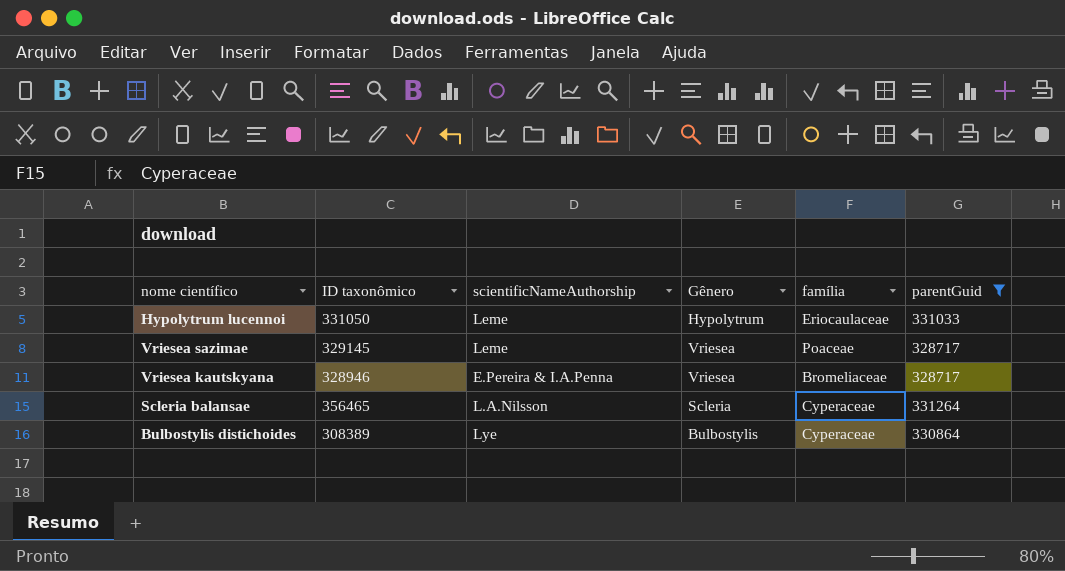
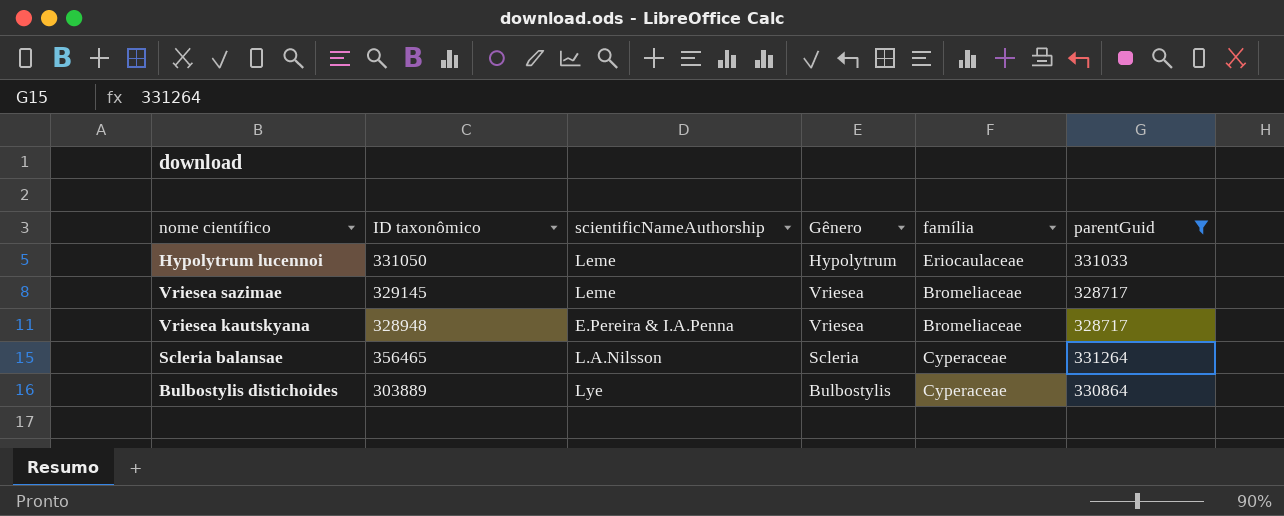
Vriesea sazimae | família: Poaceae -> Bromeliaceae
Vriesea kautskyana | ID taxonômico: 328946 -> 328948
Bulbostylis distichoides | ID taxonômico: 308389 -> 303889

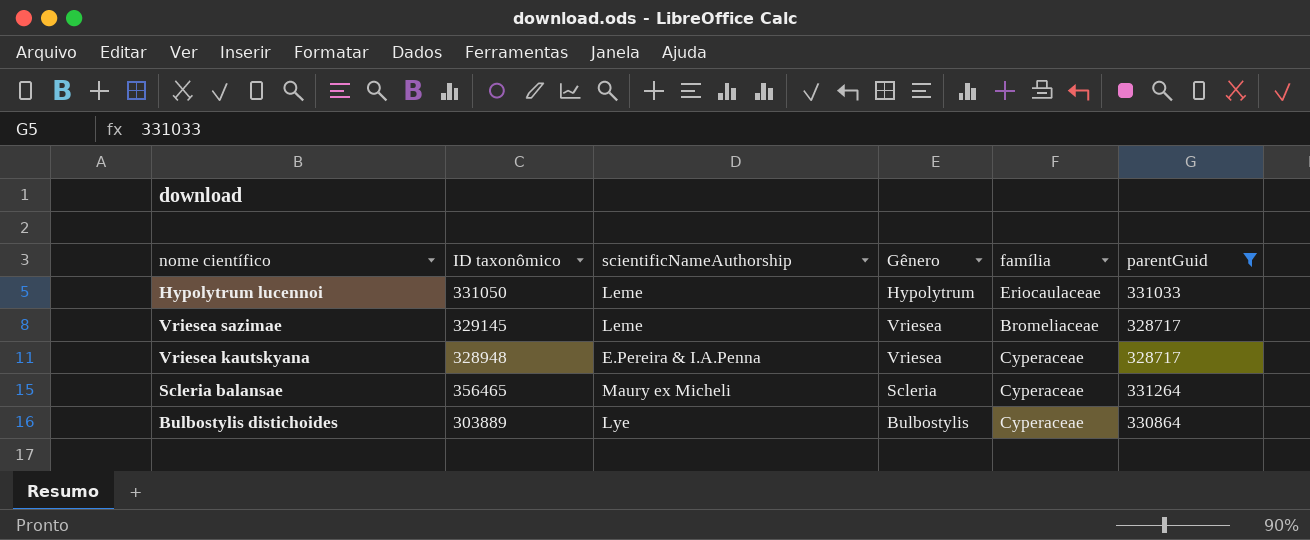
Vriesea kautskyana | família: Bromeliaceae -> Cyperaceae
Scleria balansae | scientificNameAuthorship: L.A.Nilsson -> Maury ex Micheli

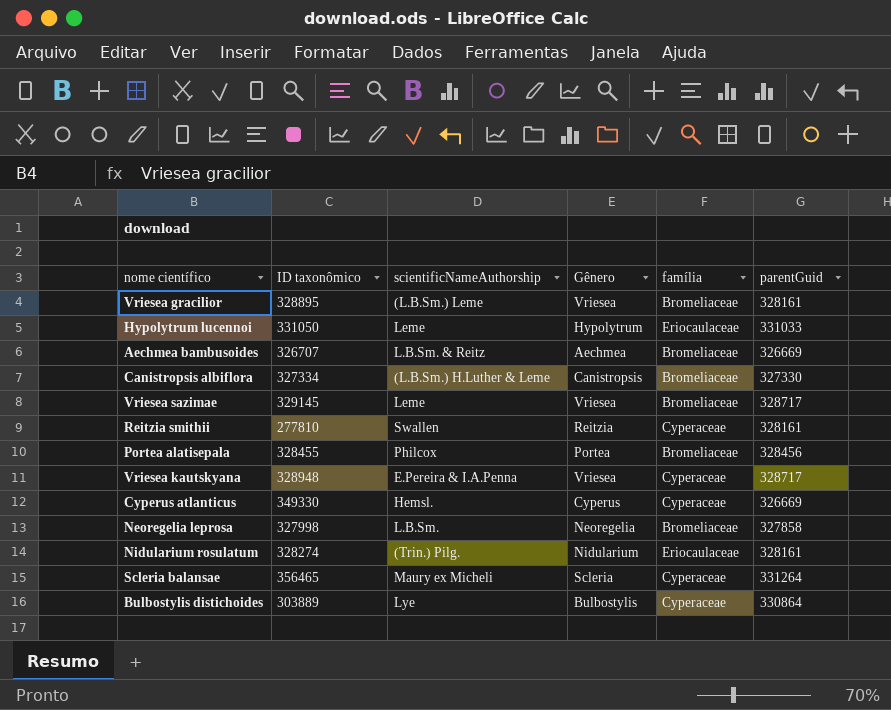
filter: parentGuid >= 328717 -> none

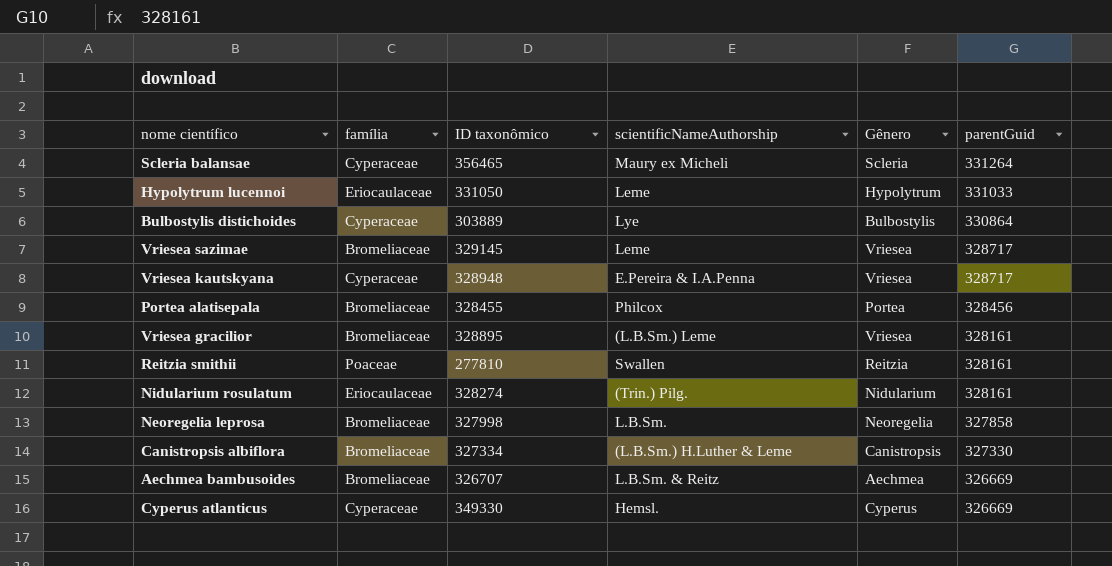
row order: none -> parentGuid descending
column família | position: 5 -> 2
Reitzia smithii | família: Cyperaceae -> Poaceae

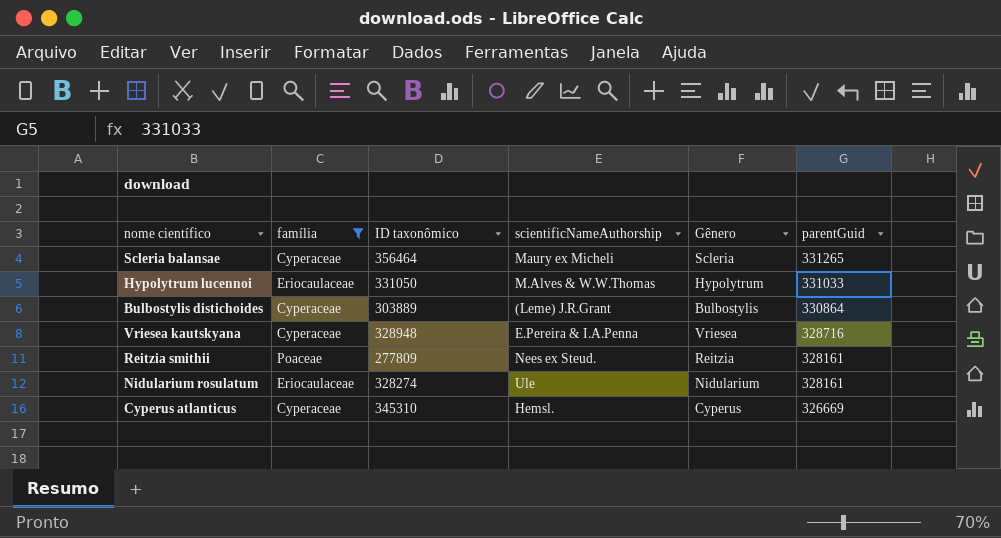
filter: none -> família != Bromeliaceae
Scleria balansae | ID taxonômico: 356465 -> 356464
Scleria balansae | parentGuid: 331264 -> 331265
Hypolytrum lucennoi | scientificNameAuthorship: Leme -> M.Alves & W.W.Thomas
Bulbostylis distichoides | scientificNameAuthorship: Lye -> (Leme) J.R.Grant
Vriesea kautskyana | parentGuid: 328717 -> 328716
Reitzia smithii | ID taxonômico: 277810 -> 277809
Reitzia smithii | scientificNameAuthorship: Swallen -> Nees ex Steud.
Nidularium rosulatum | scientificNameAuthorship: (Trin.) Pilg. -> Ule
Cyperus atlanticus | ID taxonômico: 349330 -> 345310

